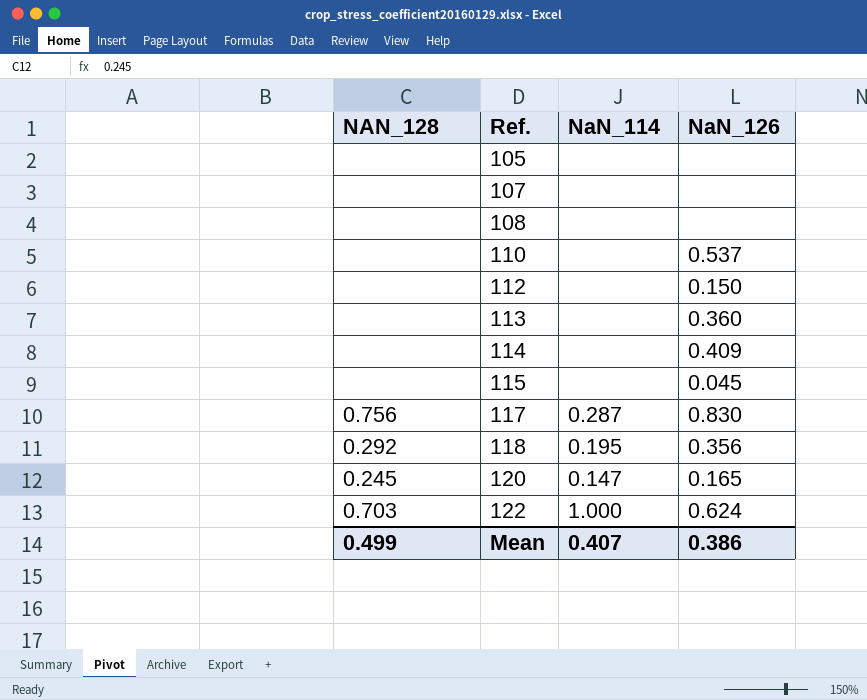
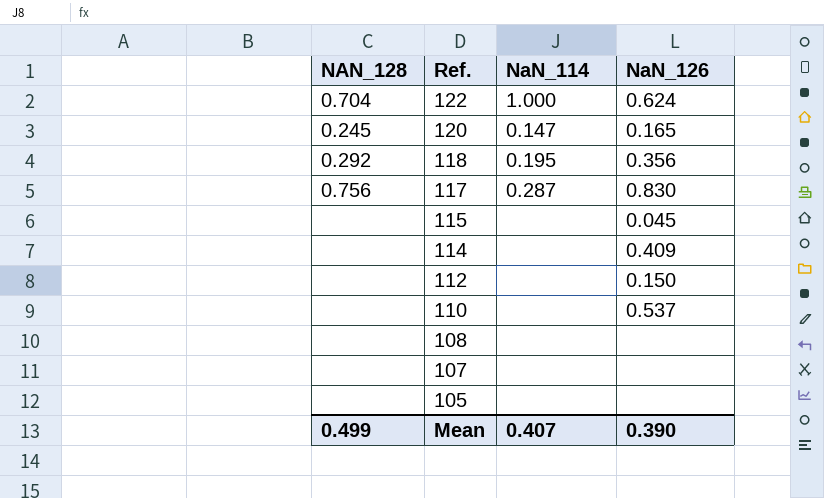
row order: Ref. ascending -> Ref. descending
row 113: none | none | 0.360 -> none
122 | NAN_128: 0.703 -> 0.704
Mean | NaN_126: 0.386 -> 0.390

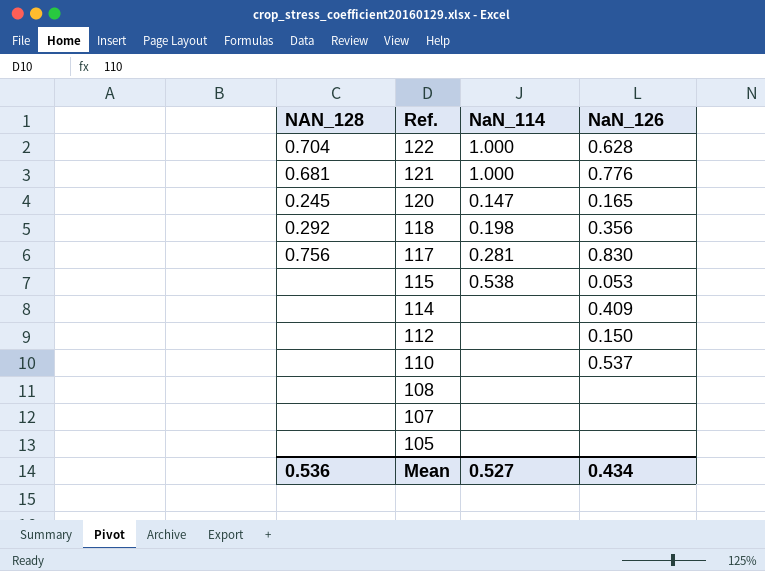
122 | NaN_126: 0.624 -> 0.628
row 121: none -> 0.681 | 1.000 | 0.776
118 | NaN_114: 0.195 -> 0.198
117 | NaN_114: 0.287 -> 0.281
115 | NaN_114: none -> 0.538
115 | NaN_126: 0.045 -> 0.053
Mean | NAN_128: 0.499 -> 0.536
Mean | NaN_114: 0.407 -> 0.527
Mean | NaN_126: 0.390 -> 0.434

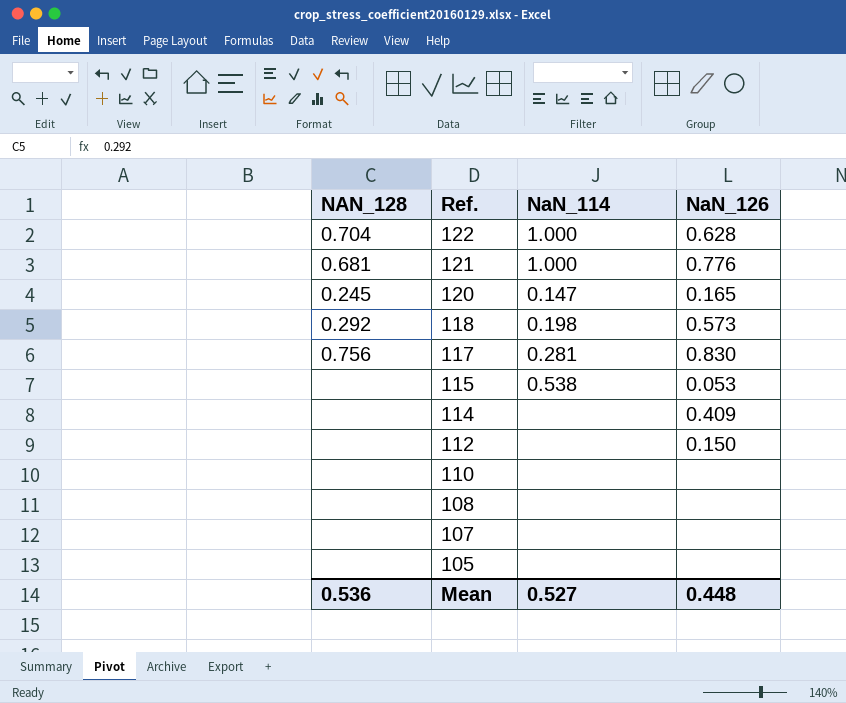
118 | NaN_126: 0.356 -> 0.573
110 | NaN_126: 0.537 -> none
Mean | NaN_126: 0.434 -> 0.448

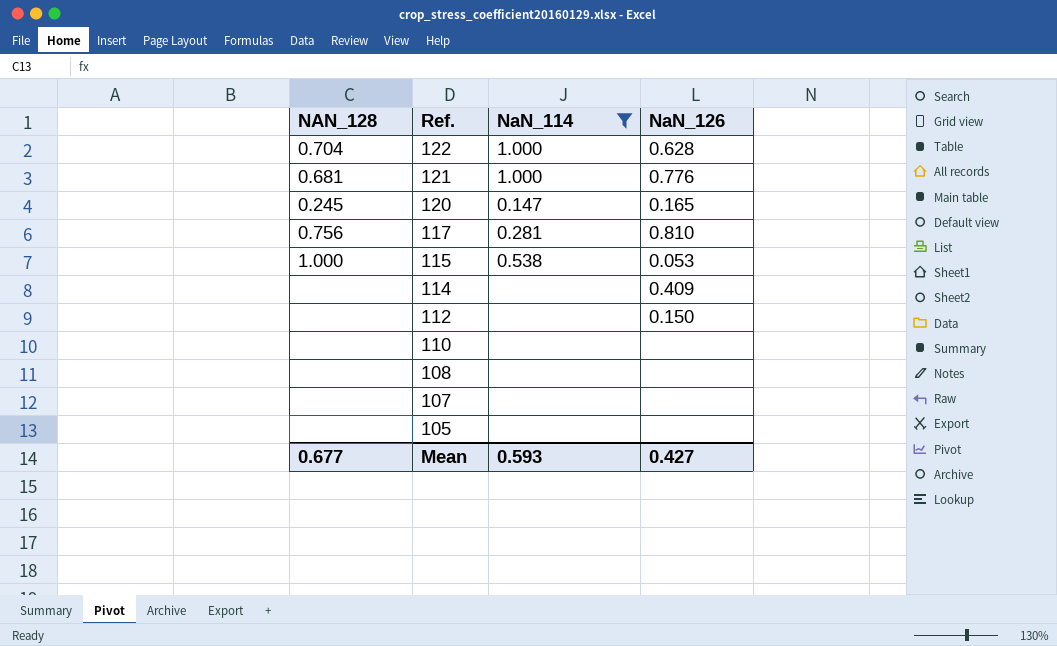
filter: none -> NaN_114 != 0.198
117 | NaN_126: 0.830 -> 0.810
115 | NAN_128: none -> 1.000
Mean | NAN_128: 0.536 -> 0.677
Mean | NaN_114: 0.527 -> 0.593
Mean | NaN_126: 0.448 -> 0.427

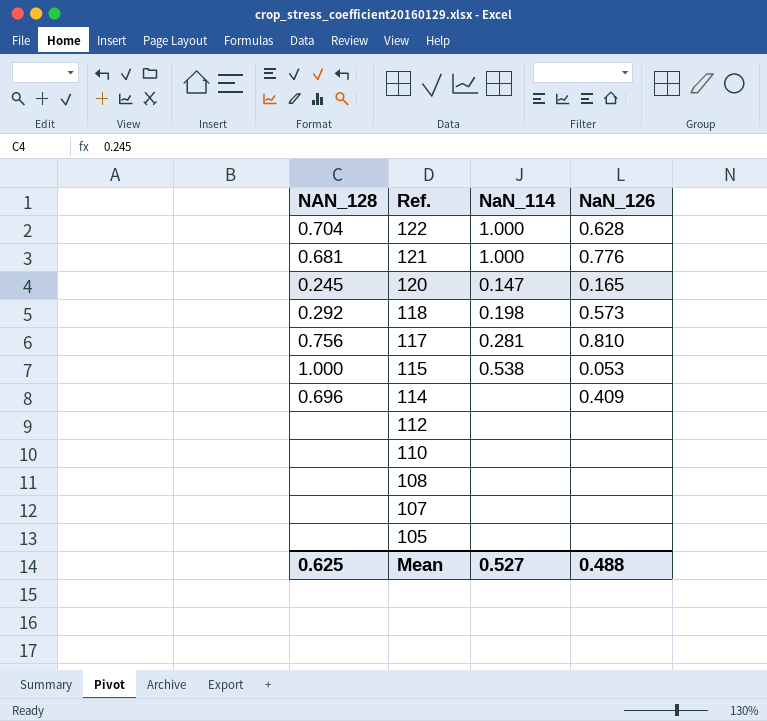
filter: NaN_114 != 0.198 -> none
114 | NAN_128: none -> 0.696
112 | NaN_126: 0.150 -> none
Mean | NAN_128: 0.677 -> 0.625
Mean | NaN_114: 0.593 -> 0.527
Mean | NaN_126: 0.427 -> 0.488

